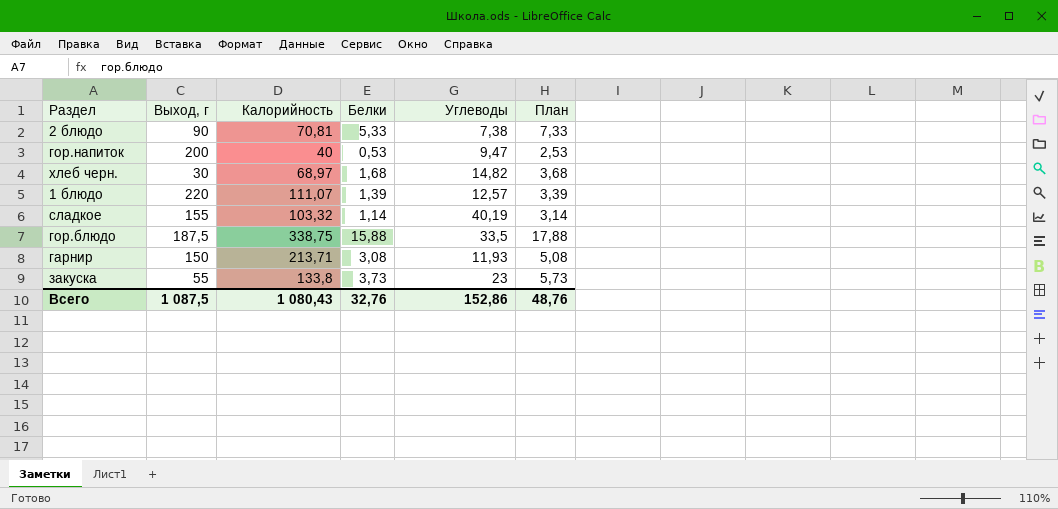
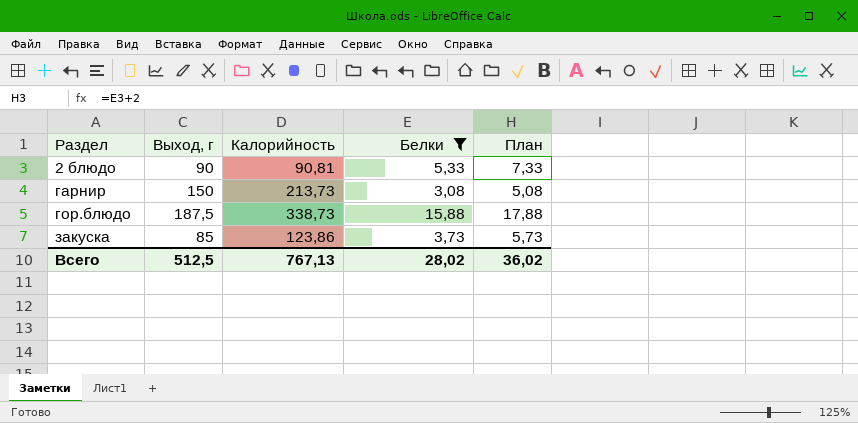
filter: none -> Белки >= 3,08
row order: none -> Раздел ascending
column Углеводы | position: 5 -> none
2 блюдо | Калорийность: 70,81 -> 90,81
гарнир | Калорийность: 213,71 -> 213,73
гор.блюдо | Калорийность: 338,75 -> 338,73
закуска | Выход, г: 55 -> 85
закуска | Калорийность: 133,8 -> 123,86
Всего | Выход, г: 1 087,5 -> 512,5
Всего | Калорийность: 1 080,43 -> 767,13
Всего | Белки: 32,76 -> 28,02
Всего | План: 48,76 -> 36,02

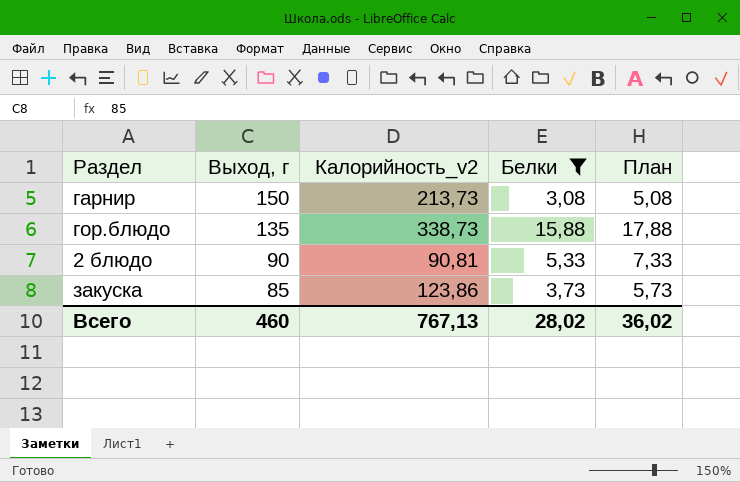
row order: Раздел ascending -> Выход, г descending
column name: Калорийность -> Калорийность_v2
гор.блюдо | Выход, г: 187,5 -> 135
Всего | Выход, г: 512,5 -> 460

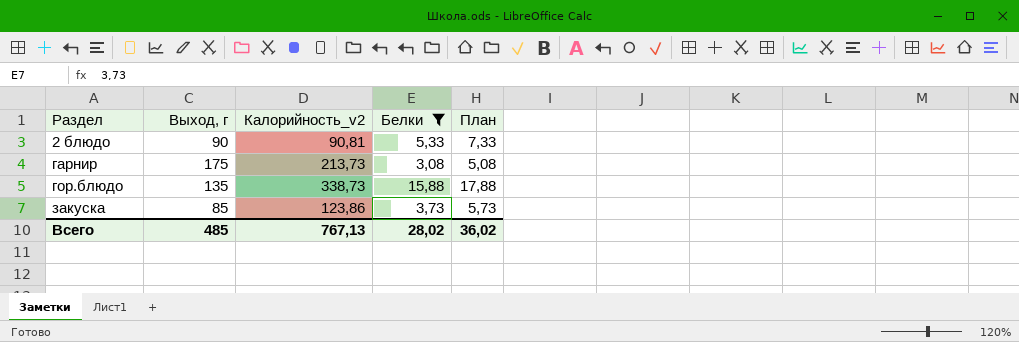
row order: Выход, г descending -> Раздел ascending
гарнир | Выход, г: 150 -> 175
Всего | Выход, г: 460 -> 485

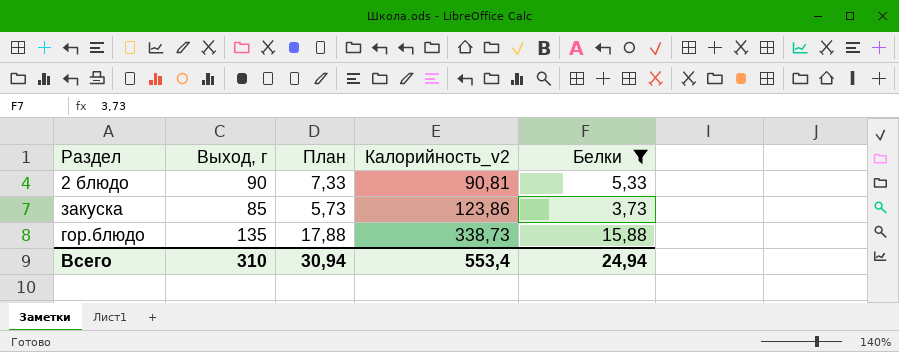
row order: Раздел ascending -> Калорийность_v2 ascending
column План | position: 5 -> 3
row гарнир: 175 | 213,73 | 3,08 | 5,08 -> none
Всего | Выход, г: 485 -> 310
Всего | План: 36,02 -> 30,94
Всего | Калорийность_v2: 767,13 -> 553,4
Всего | Белки: 28,02 -> 24,94

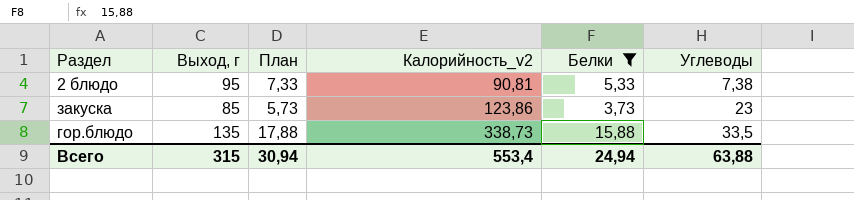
column Углеводы | position: none -> 6
2 блюдо | Выход, г: 90 -> 95
Всего | Выход, г: 310 -> 315

